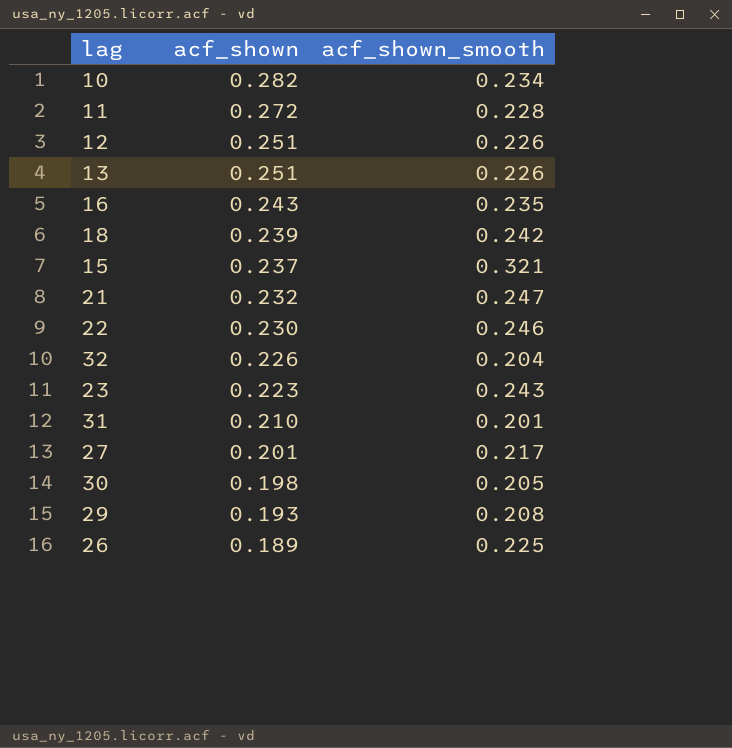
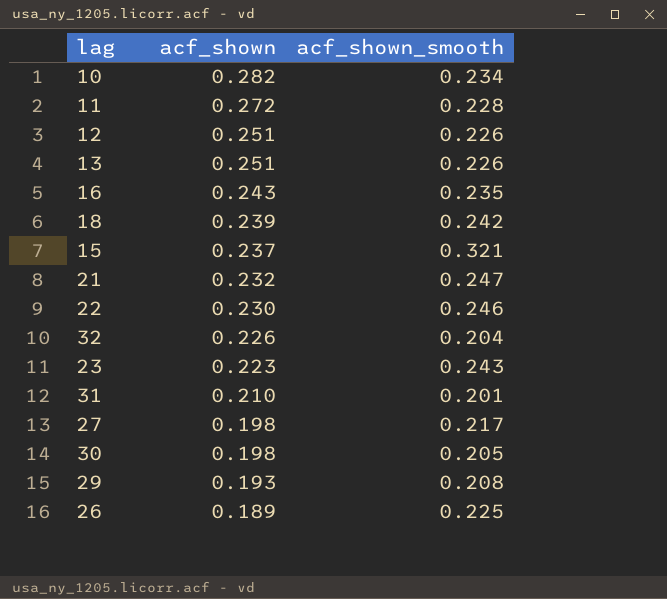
27 | acf_shown: 0.201 -> 0.198

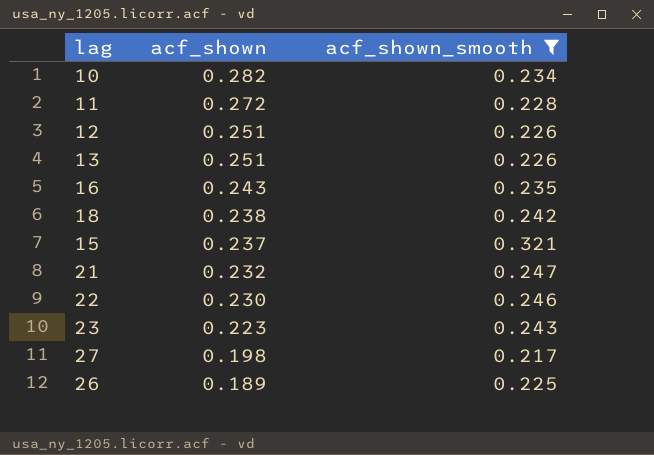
filter: none -> acf_shown_smooth >= 0.217
18 | acf_shown: 0.239 -> 0.238

